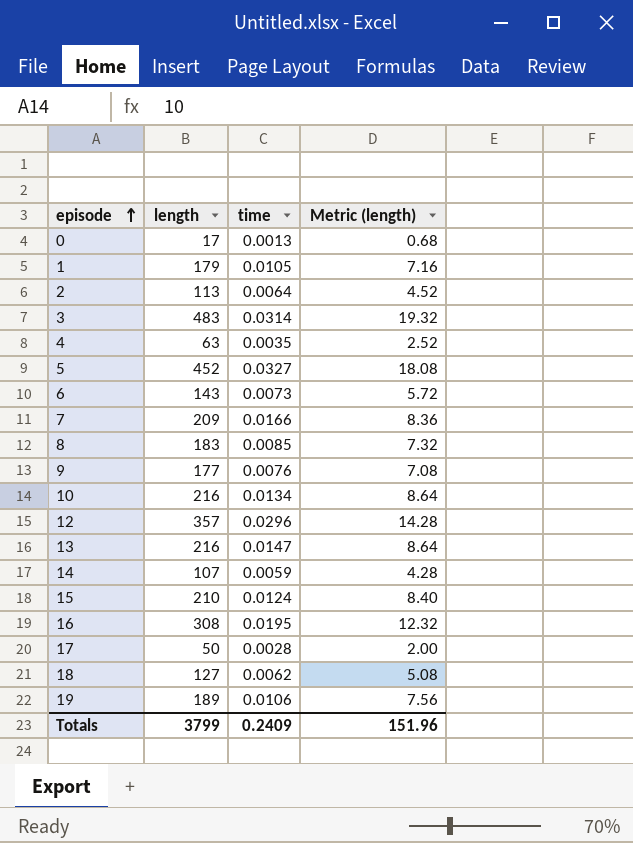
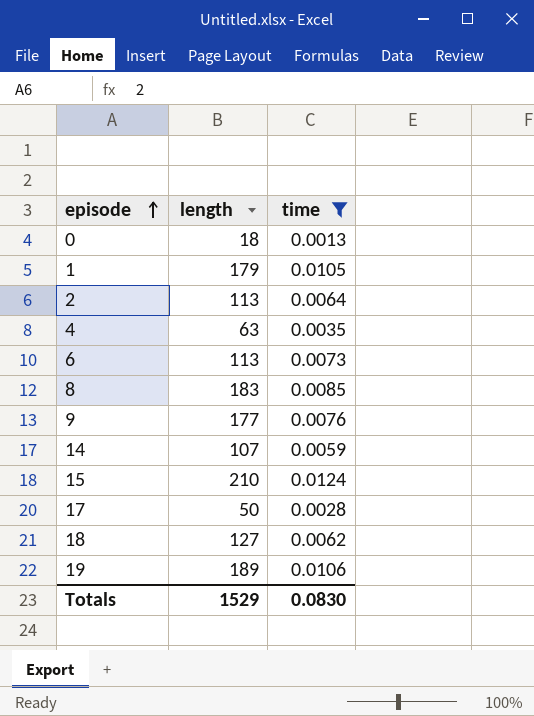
filter: none -> time <= 0.0124
column Metric (length) | formula: [length] * 0.04 -> none
0 | length: 17 -> 18
6 | length: 143 -> 113
Totals | length: 3799 -> 1529
Totals | time: 0.2409 -> 0.0830

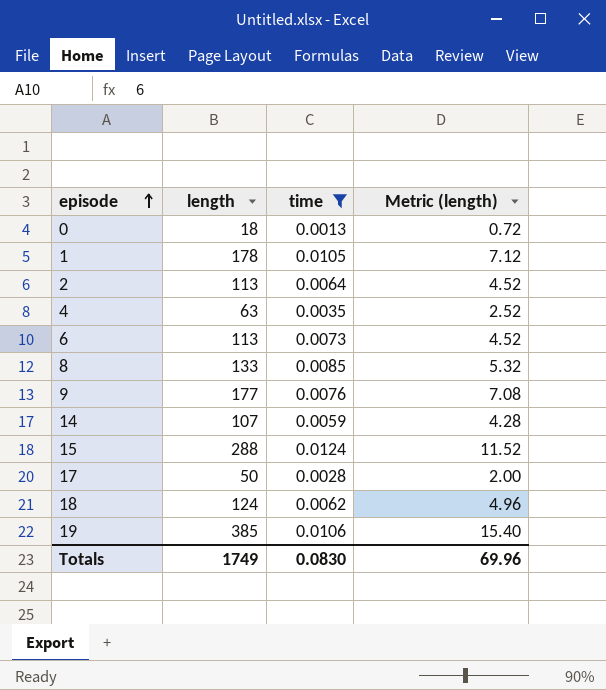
column Metric (length) | formula: none -> [length] * 0.04
1 | length: 179 -> 178
8 | length: 183 -> 133
15 | length: 210 -> 288
18 | length: 127 -> 124
19 | length: 189 -> 385
Totals | length: 1529 -> 1749

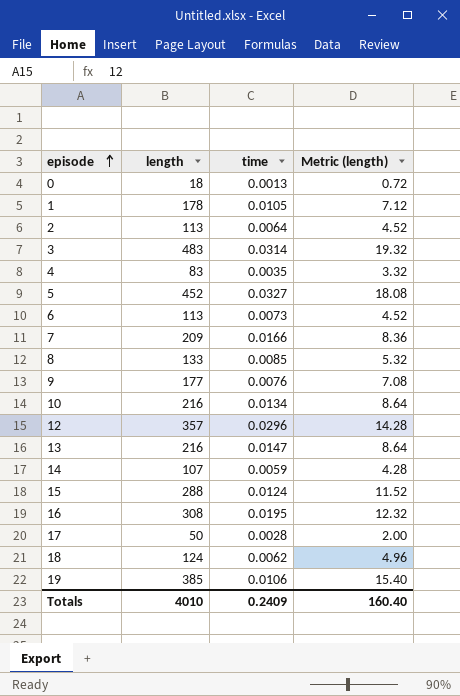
filter: time <= 0.0124 -> none
4 | length: 63 -> 83
4 | Metric (length): 2.52 -> 3.32
Totals | length: 1749 -> 4010
Totals | time: 0.0830 -> 0.2409
Totals | Metric (length): 69.96 -> 160.40

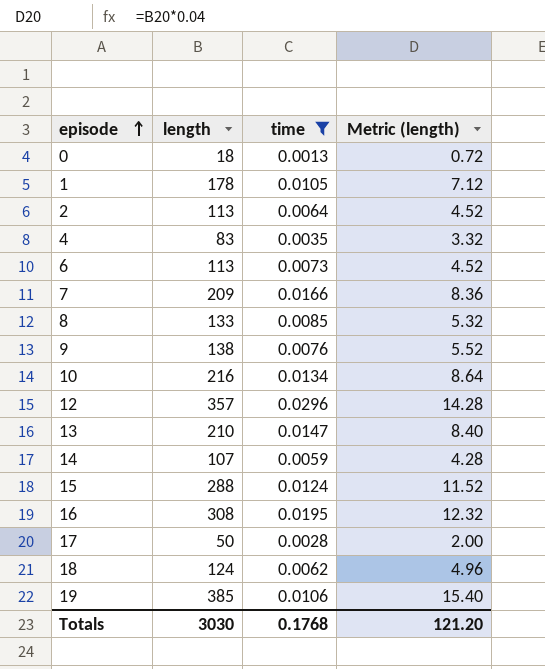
filter: none -> time <= 0.0296
9 | length: 177 -> 138
9 | Metric (length): 7.08 -> 5.52
13 | length: 216 -> 210
13 | Metric (length): 8.64 -> 8.40
Totals | length: 4010 -> 3030
Totals | time: 0.2409 -> 0.1768
Totals | Metric (length): 160.40 -> 121.20

